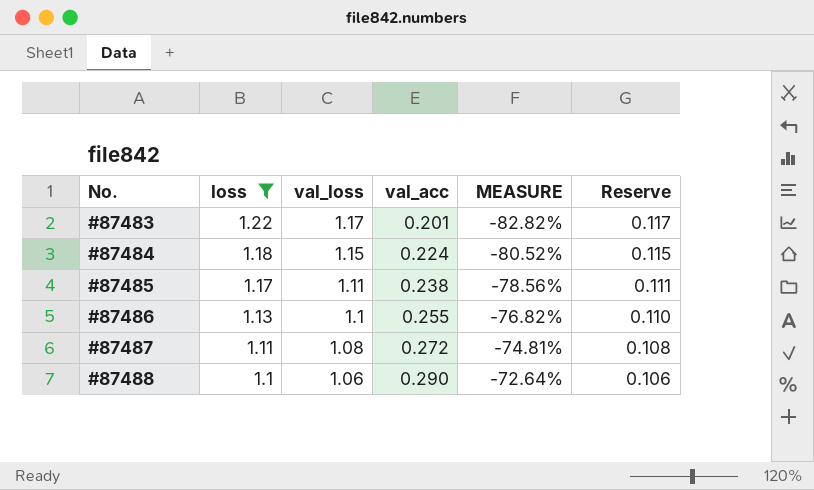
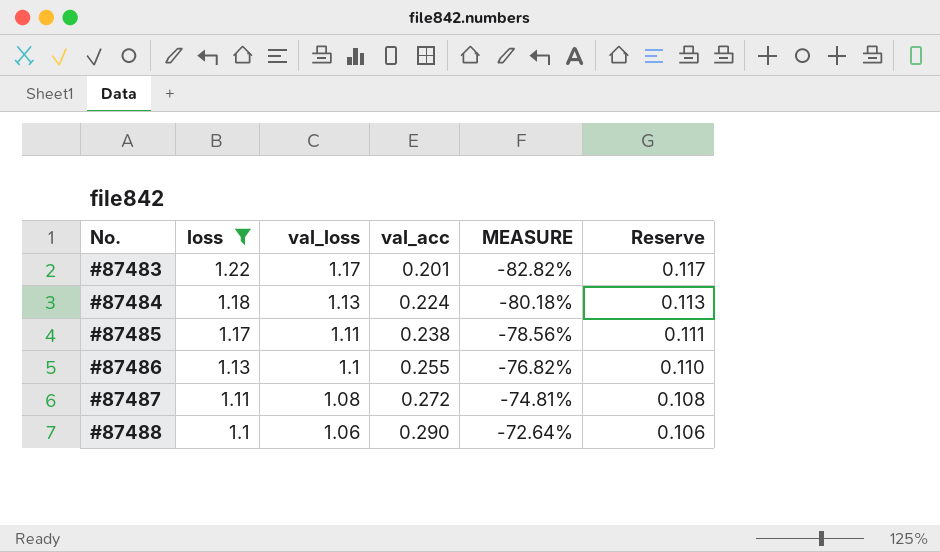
#87484 | val_loss: 1.15 -> 1.13
#87484 | MEASURE: -80.52% -> -80.18%
#87484 | Reserve: 0.115 -> 0.113

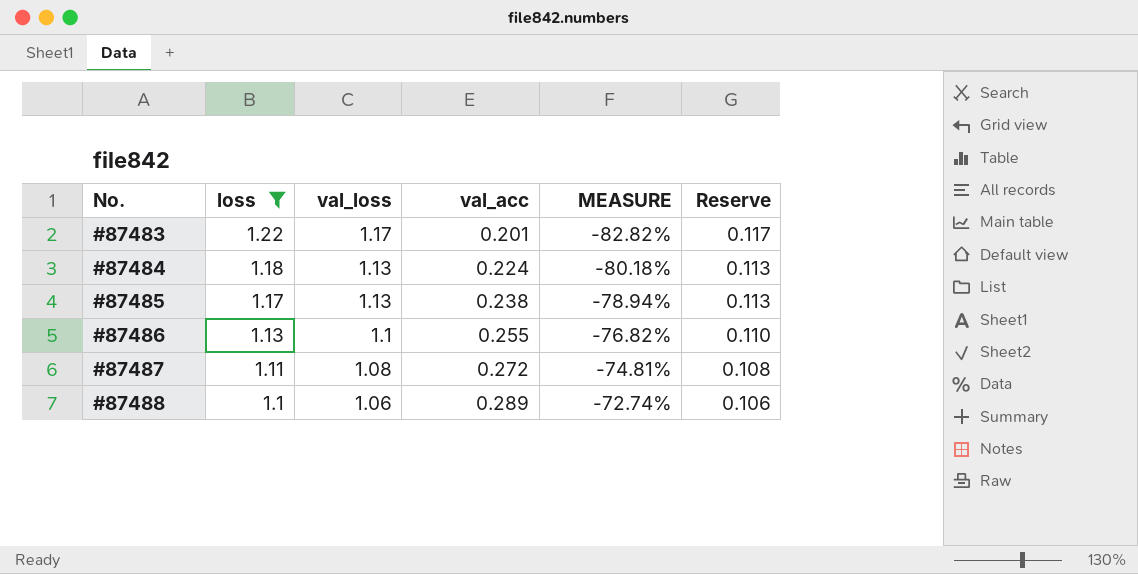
#87485 | val_loss: 1.11 -> 1.13
#87485 | MEASURE: -78.56% -> -78.94%
#87485 | Reserve: 0.111 -> 0.113
#87488 | val_acc: 0.290 -> 0.289
#87488 | MEASURE: -72.64% -> -72.74%

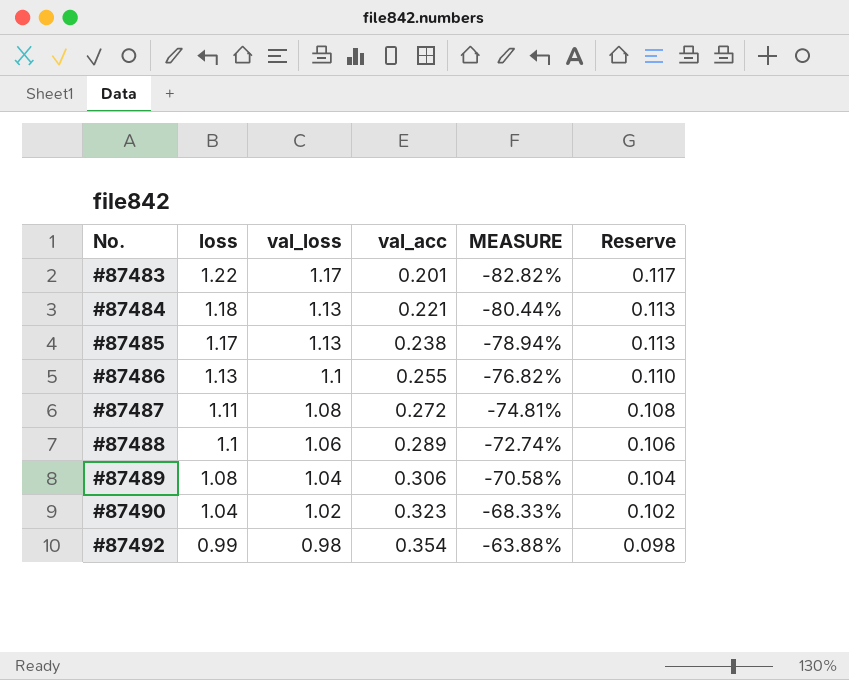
filter: loss >= 1.1 -> none
#87484 | val_acc: 0.224 -> 0.221
#87484 | MEASURE: -80.18% -> -80.44%

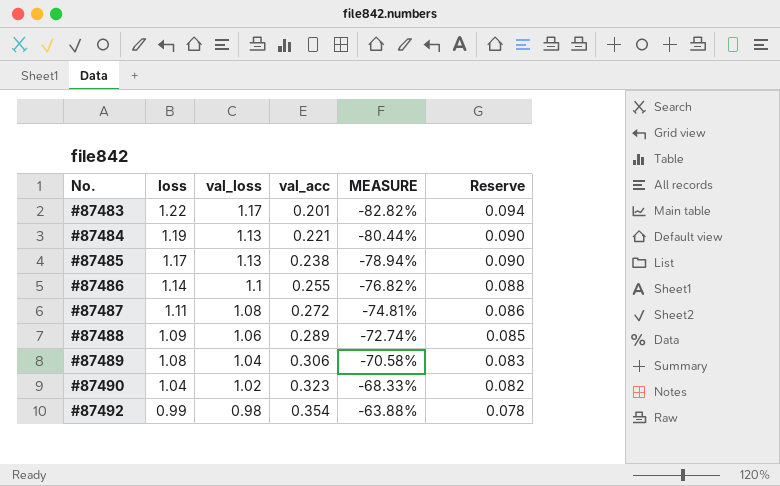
column Reserve | formula: [val_loss] * 0.1 -> [val_loss] * 0.08
#87484 | loss: 1.18 -> 1.19
#87486 | loss: 1.13 -> 1.14
#87488 | loss: 1.1 -> 1.09

